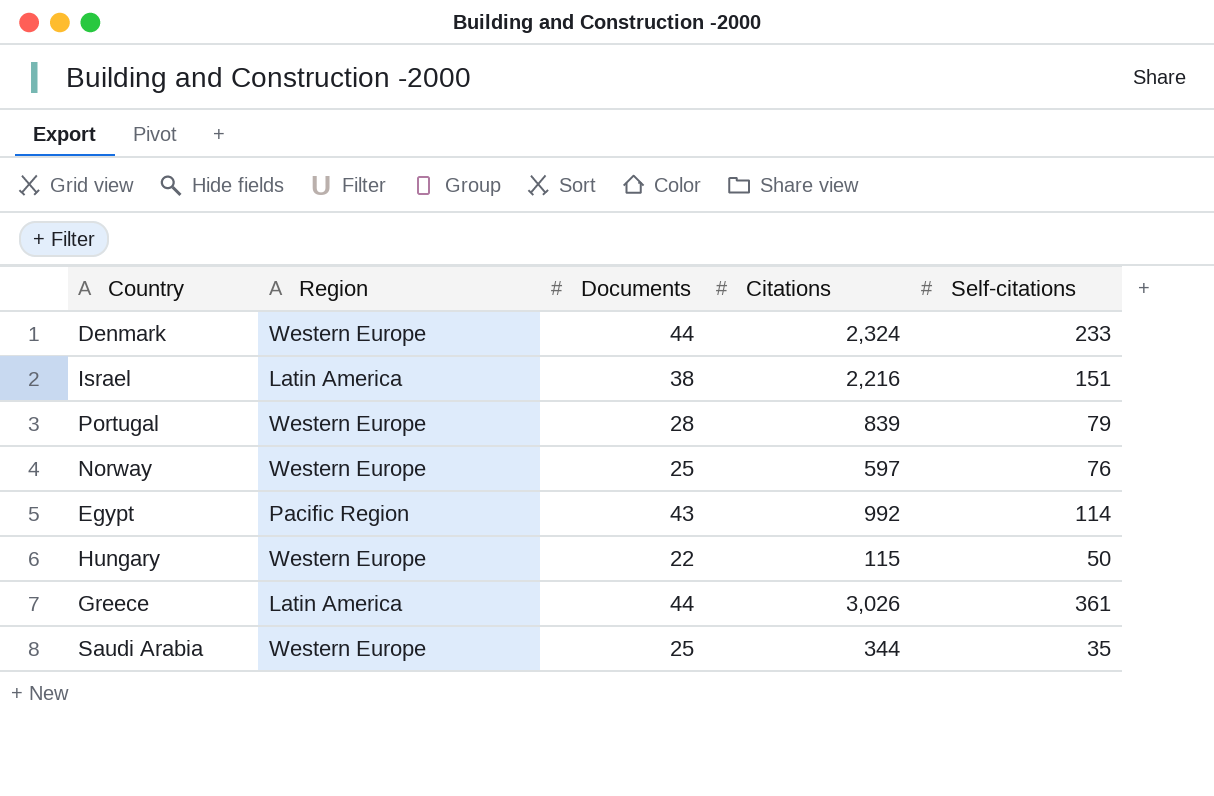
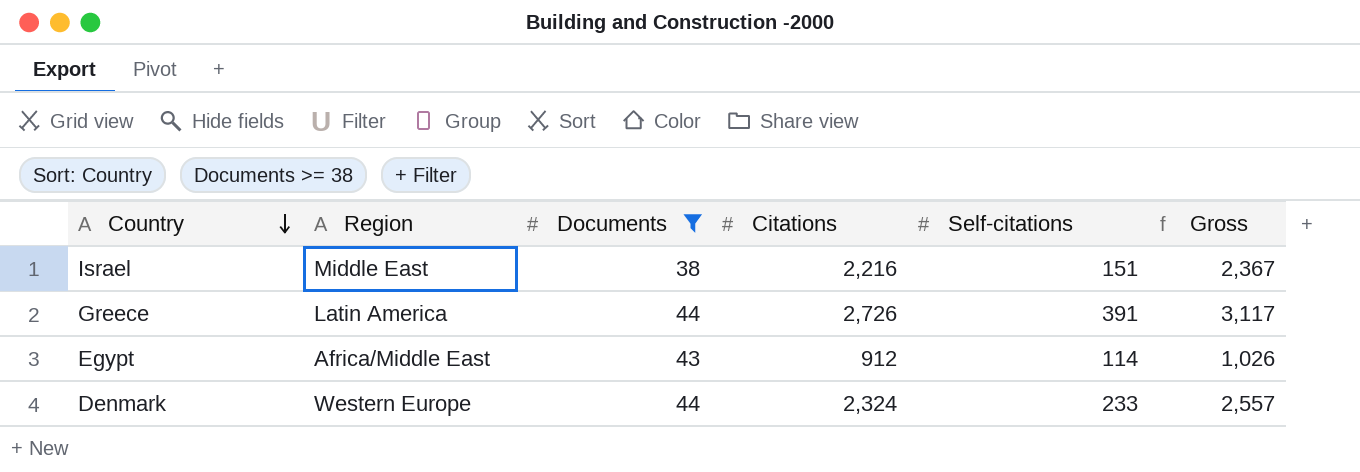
filter: none -> Documents >= 38
row order: none -> Country descending
column Gross | formula: none -> [Citations] + [Self-citations]
Israel | Region: Latin America -> Middle East
Greece | Citations: 3,026 -> 2,726
Greece | Self-citations: 361 -> 391
Egypt | Region: Pacific Region -> Africa/Middle East
Egypt | Citations: 992 -> 912

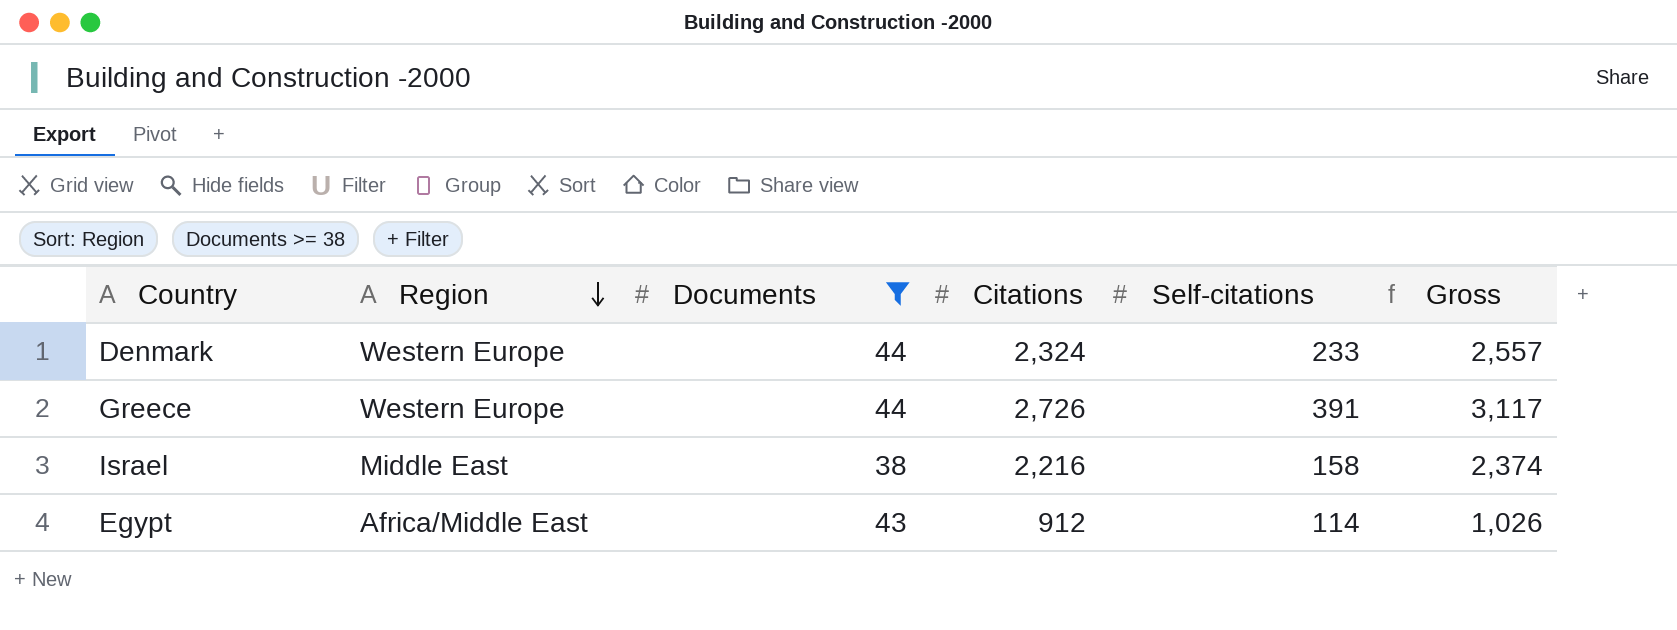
row order: Country descending -> Region descending
Greece | Region: Latin America -> Western Europe
Israel | Self-citations: 151 -> 158
Israel | Gross: 2,367 -> 2,374

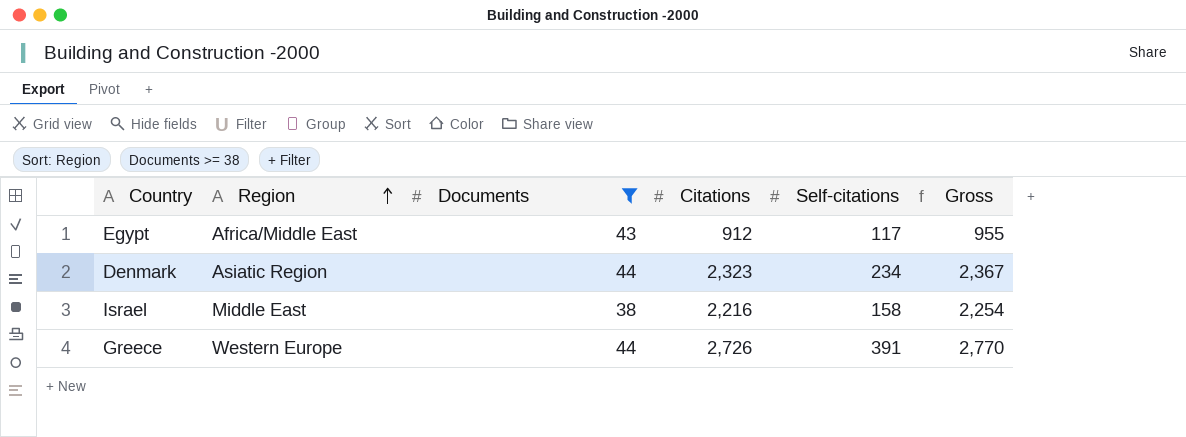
row order: Region descending -> Region ascending
column Gross | formula: [Citations] + [Self-citations] -> [Documents] + [Citations]
Egypt | Self-citations: 114 -> 117
Denmark | Region: Western Europe -> Asiatic Region
Denmark | Citations: 2,324 -> 2,323
Denmark | Self-citations: 233 -> 234

